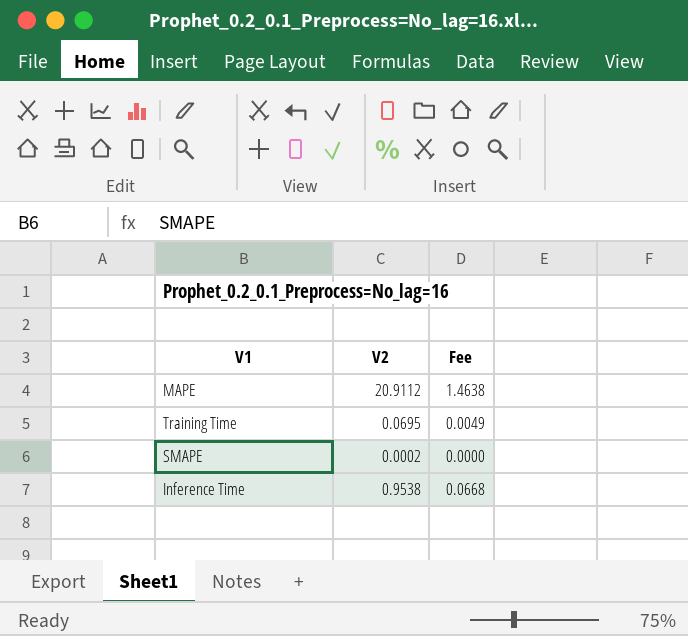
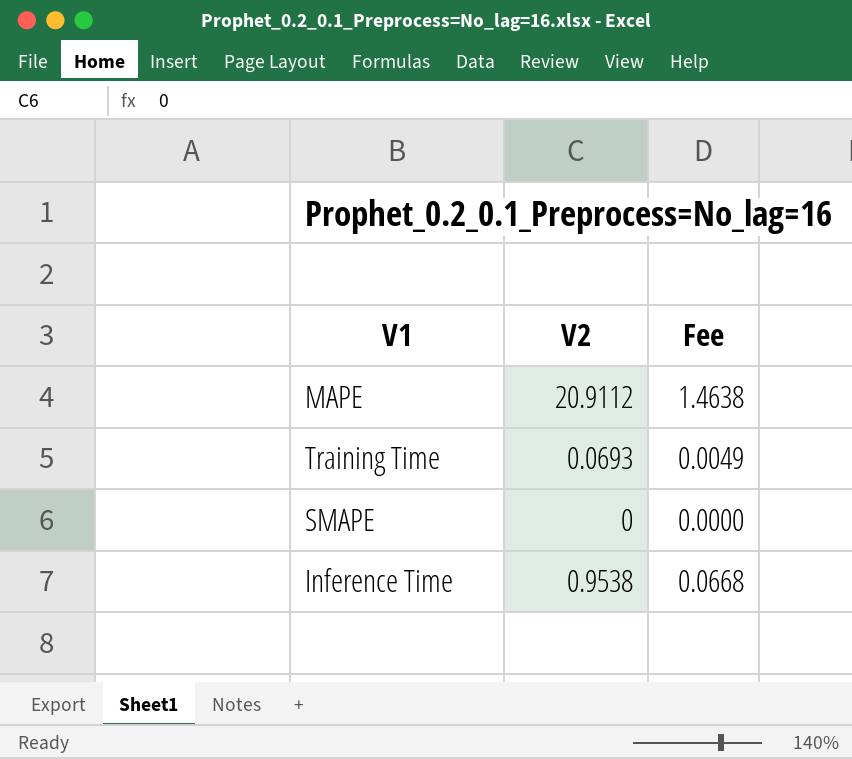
Training Time | V2: 0.0695 -> 0.0693
SMAPE | V2: 0.0002 -> 0

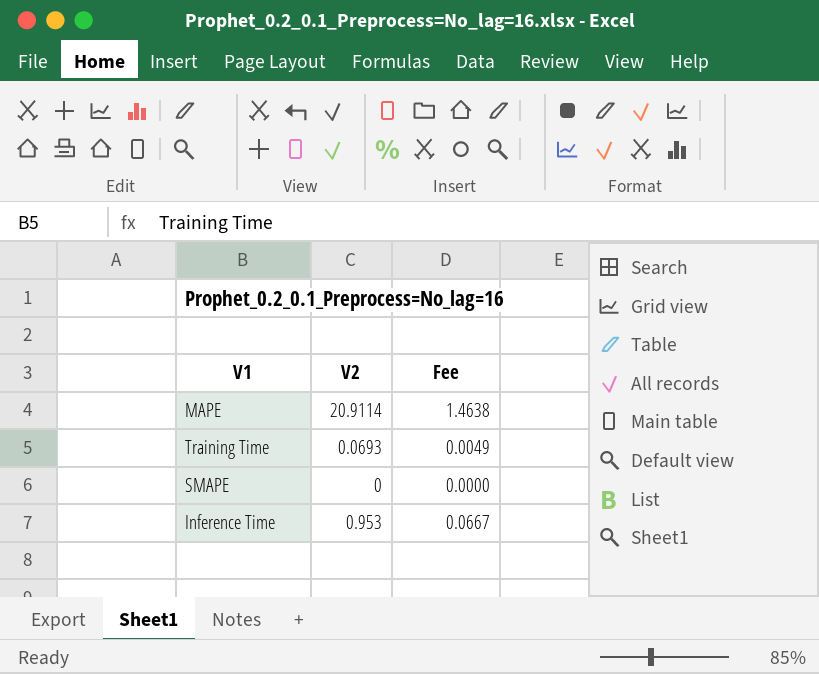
MAPE | V2: 20.9112 -> 20.9114
Inference Time | V2: 0.9538 -> 0.953
Inference Time | Fee: 0.0668 -> 0.0667

